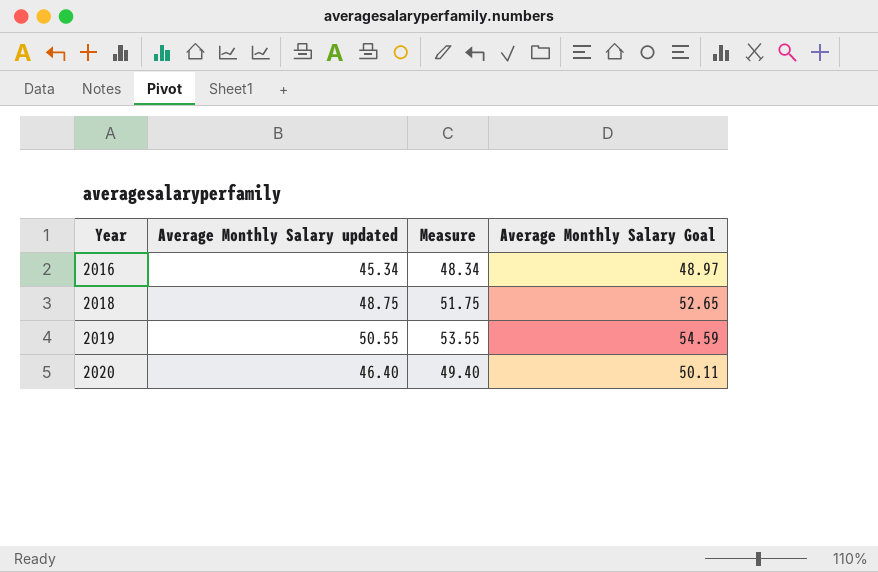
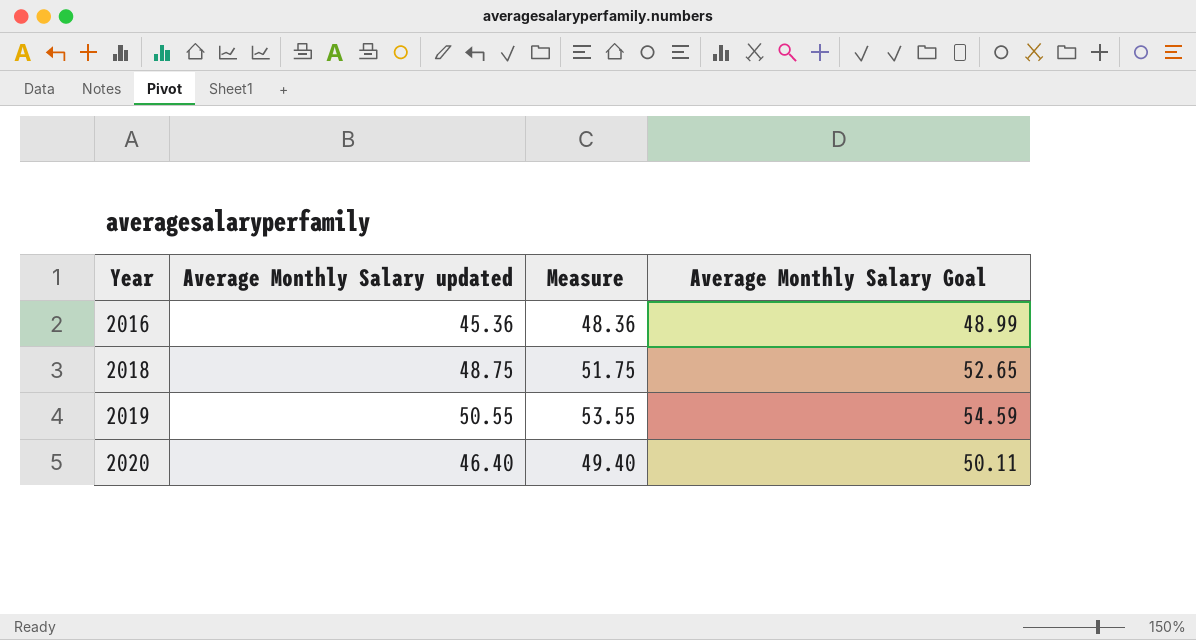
2016 | Average Monthly Salary updated: 45.34 -> 45.36
2016 | Measure: 48.34 -> 48.36
2016 | Average Monthly Salary Goal: 48.97 -> 48.99

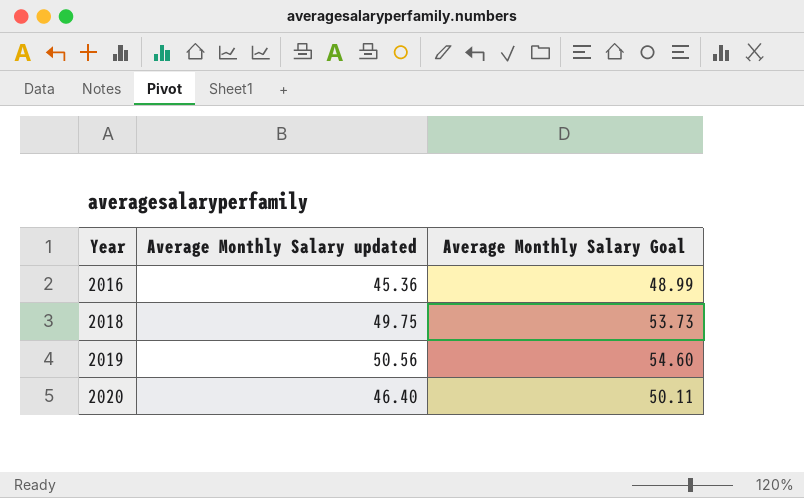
column Measure | formula: [Average Monthly Salary updated] + 3 -> none
2018 | Average Monthly Salary updated: 48.75 -> 49.75
2018 | Average Monthly Salary Goal: 52.65 -> 53.73
2019 | Average Monthly Salary updated: 50.55 -> 50.56
2019 | Average Monthly Salary Goal: 54.59 -> 54.60

